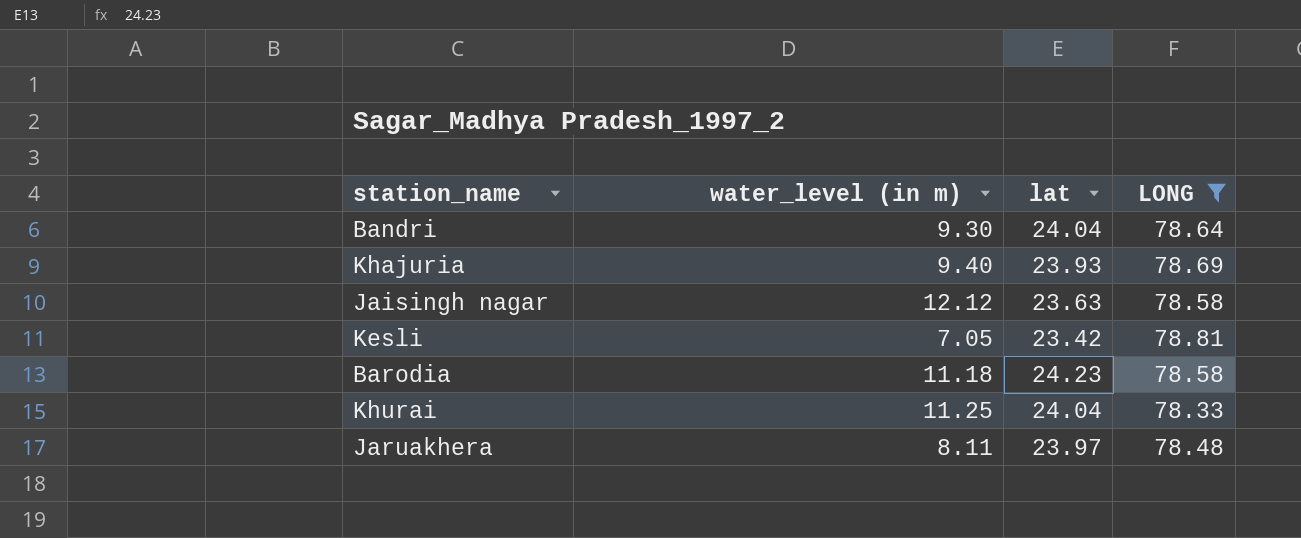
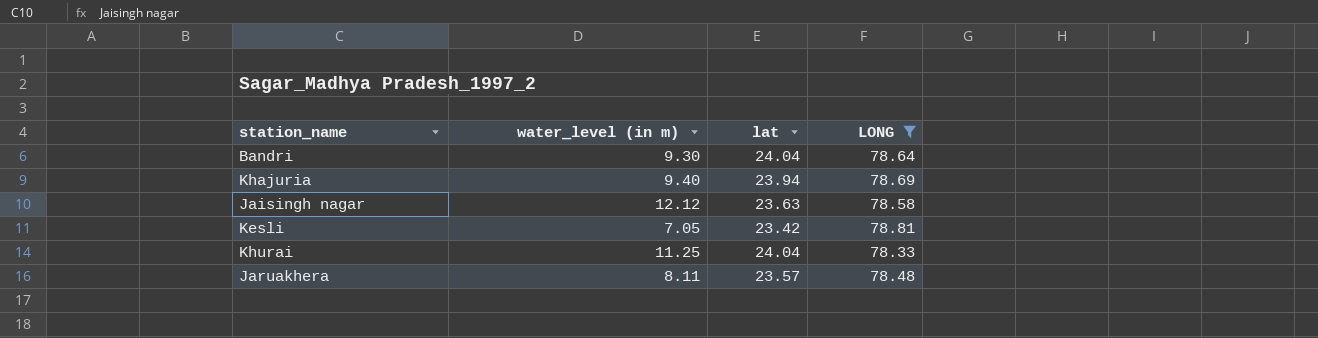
row Barodia: 11.18 | 24.23 | 78.58 -> none
Khajuria | lat: 23.93 -> 23.94
Jaruakhera | lat: 23.97 -> 23.57

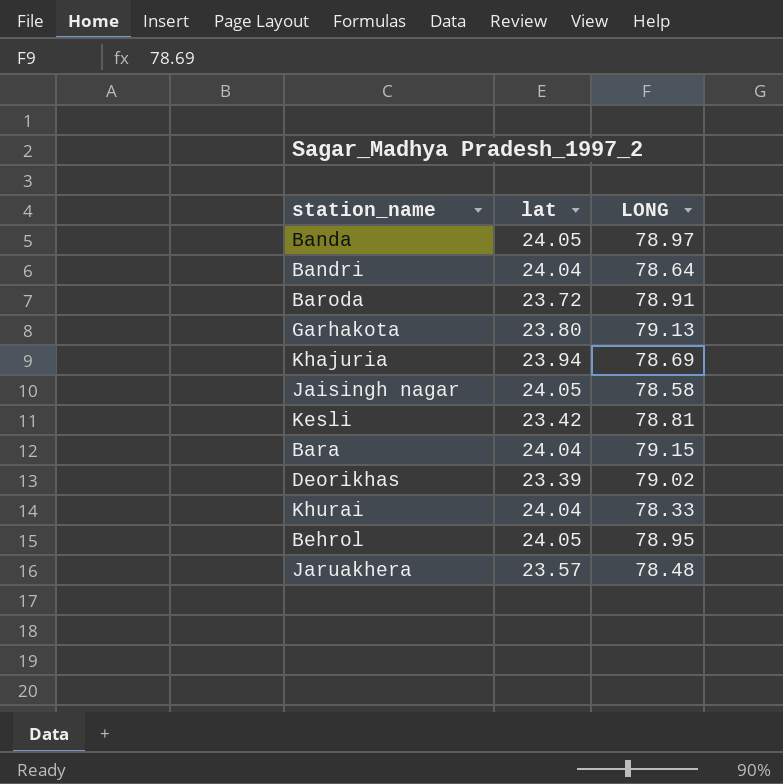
filter: LONG <= 78.81 -> none
column water_level (in m) | position: 2 -> none
Jaisingh nagar | lat: 23.63 -> 24.05

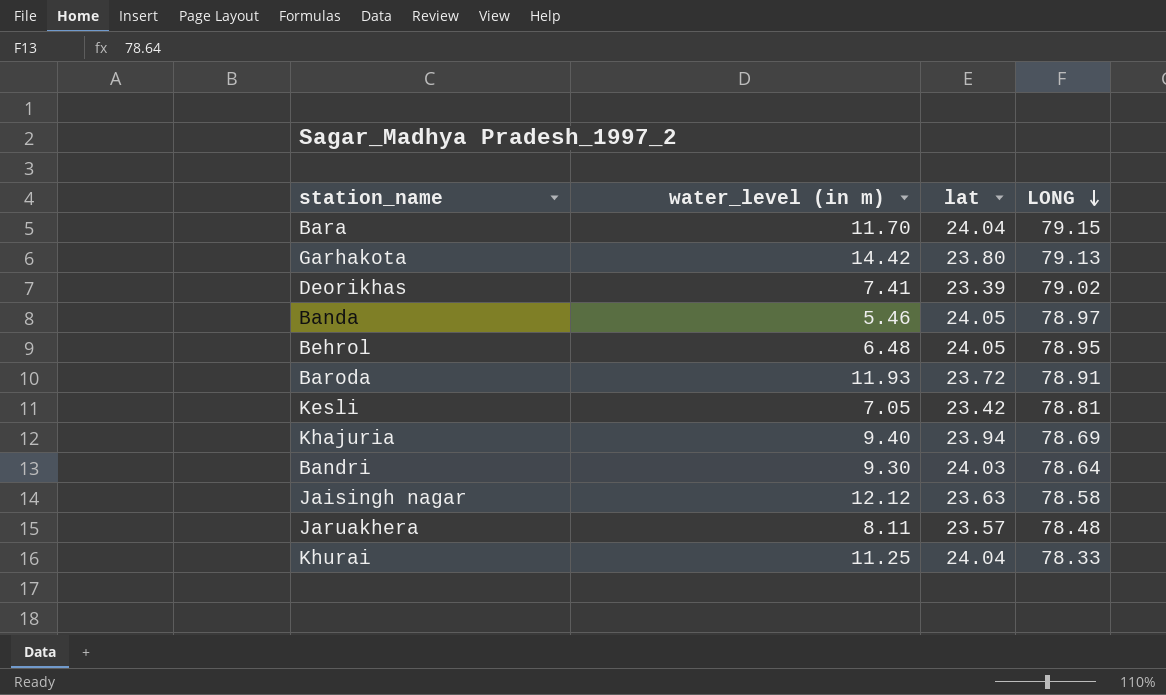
row order: none -> LONG descending
column water_level (in m) | position: none -> 2
Bandri | lat: 24.04 -> 24.03
Jaisingh nagar | lat: 24.05 -> 23.63

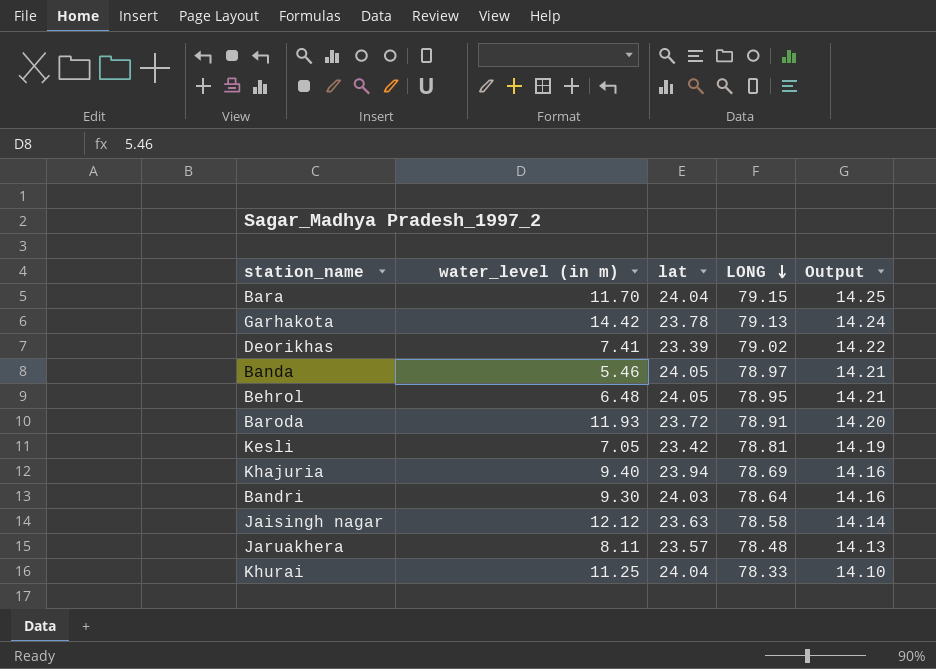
column Output | formula: none -> [LONG] * 0.18
Garhakota | lat: 23.80 -> 23.78

